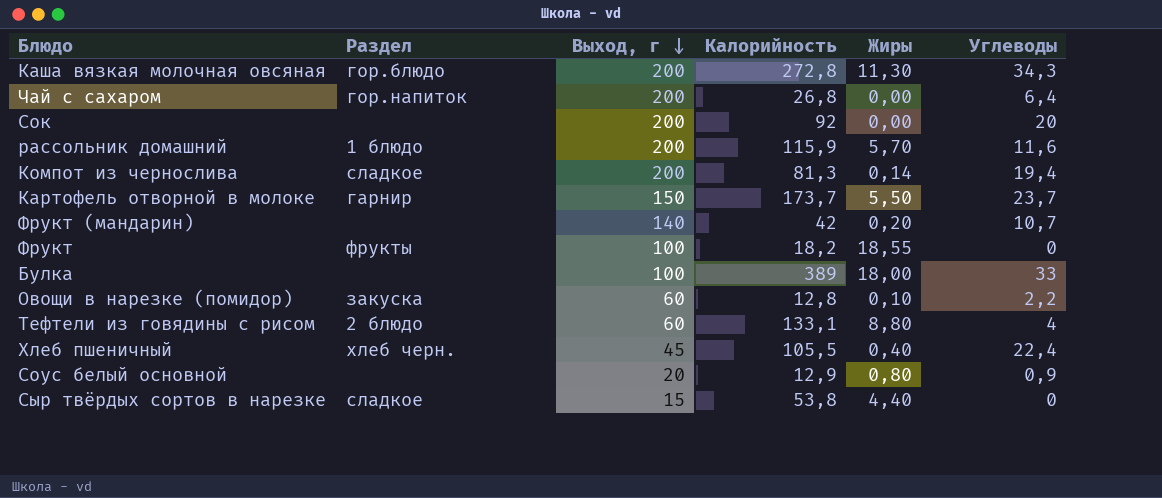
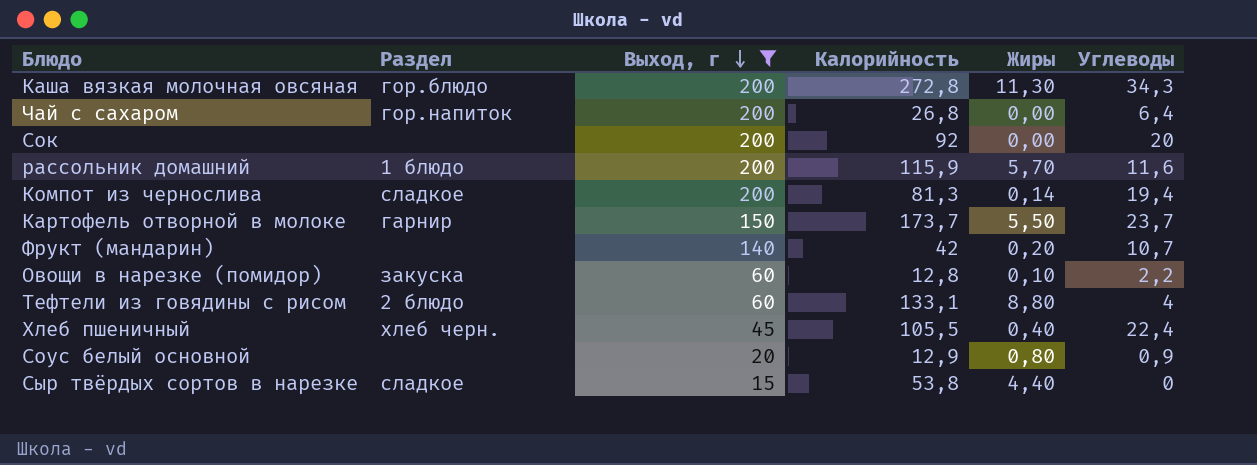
filter: none -> Выход, г != 100

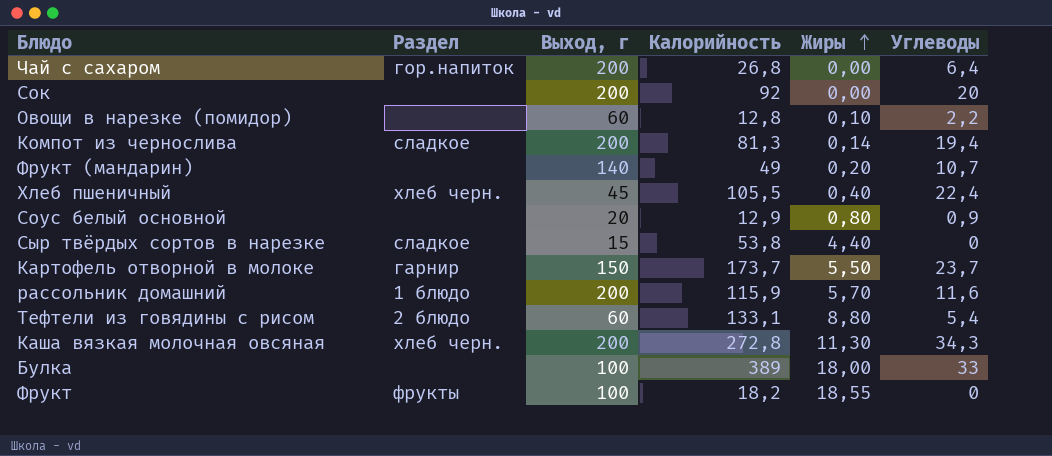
filter: Выход, г != 100 -> none
row order: Выход, г descending -> Жиры ascending
Овощи в нарезке (помидор) | Раздел: закуска -> none
Фрукт (мандарин) | Калорийность: 42 -> 49
Тефтели из говядины с рисом | Углеводы: 4 -> 5,4
Каша вязкая молочная овсяная | Раздел: гор.блюдо -> хлеб черн.

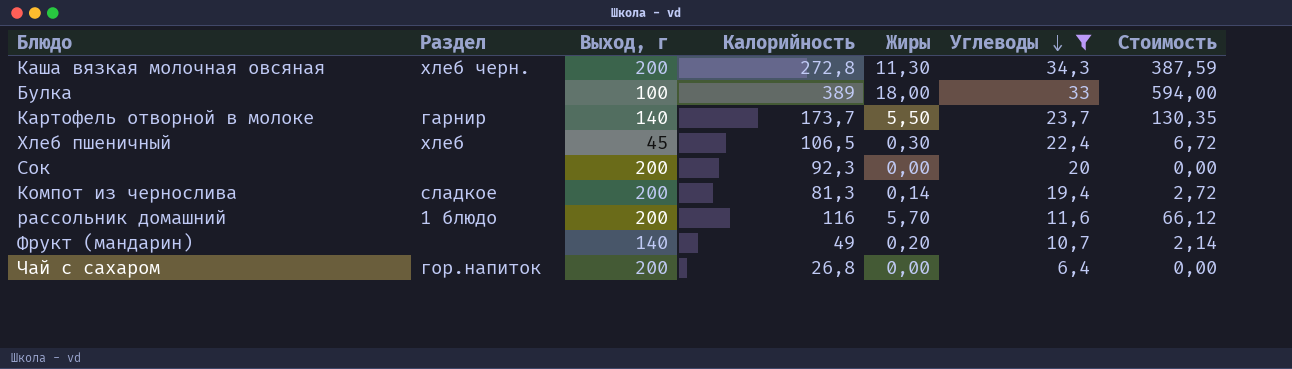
filter: none -> Углеводы >= 6,4
row order: Жиры ascending -> Углеводы descending
column Стоимость | formula: none -> [Жиры] * [Углеводы]
Картофель отворной в молоке | Выход, г: 150 -> 140
Хлеб пшеничный | Раздел: хлеб черн. -> хлеб
Хлеб пшеничный | Калорийность: 105,5 -> 106,5
Хлеб пшеничный | Жиры: 0,40 -> 0,30
Сок | Калорийность: 92 -> 92,3
рассольник домашний | Калорийность: 115,9 -> 116

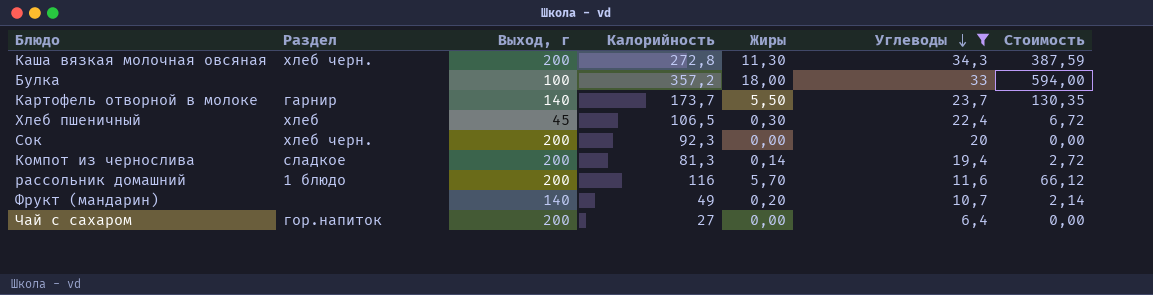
Булка | Калорийность: 389 -> 357,2
Сок | Раздел: none -> хлеб черн.
Чай с сахаром | Калорийность: 26,8 -> 27

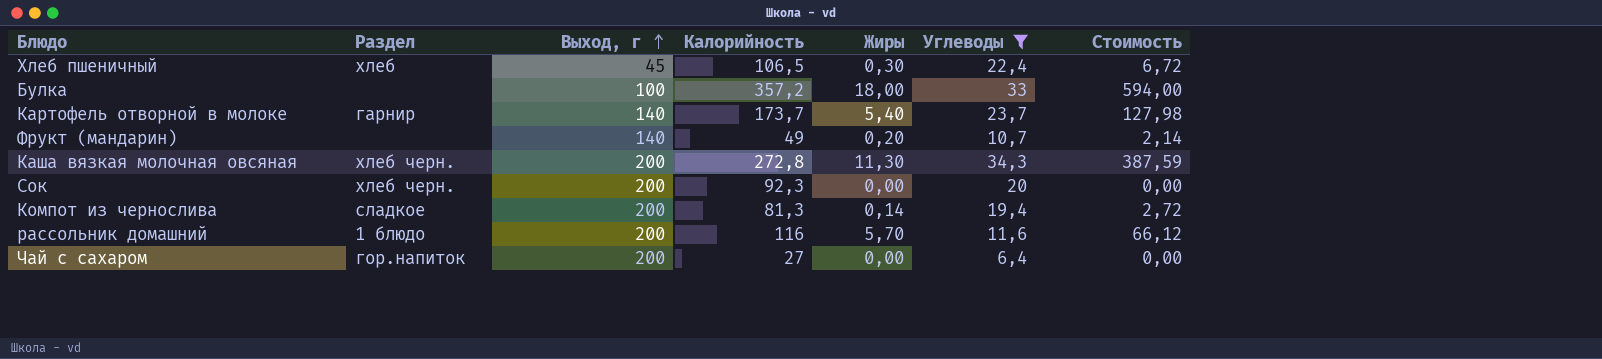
row order: Углеводы descending -> Выход, г ascending
Картофель отворной в молоке | Жиры: 5,50 -> 5,40
Картофель отворной в молоке | Стоимость: 130,35 -> 127,98

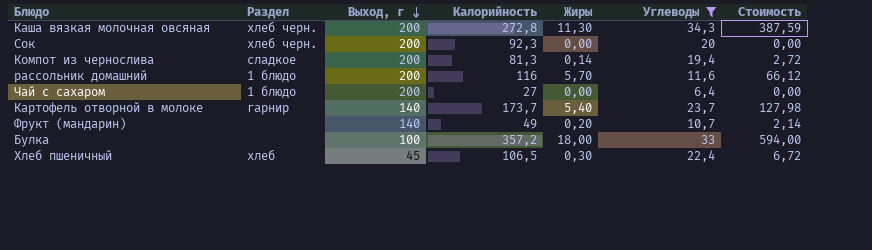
row order: Выход, г ascending -> Выход, г descending
Чай с сахаром | Раздел: гор.напиток -> 1 блюдо

